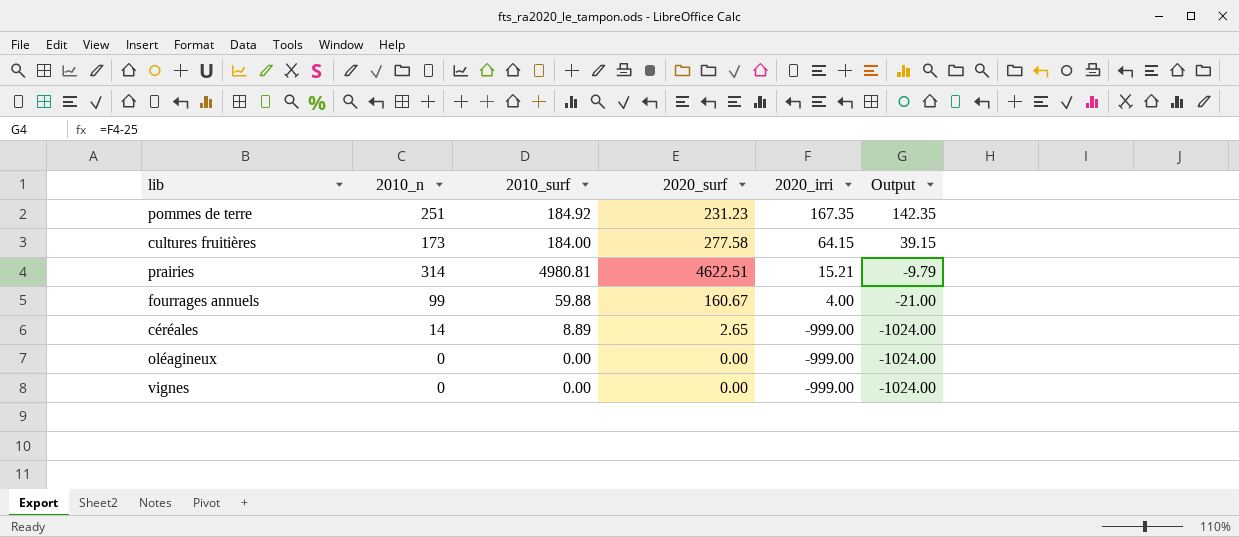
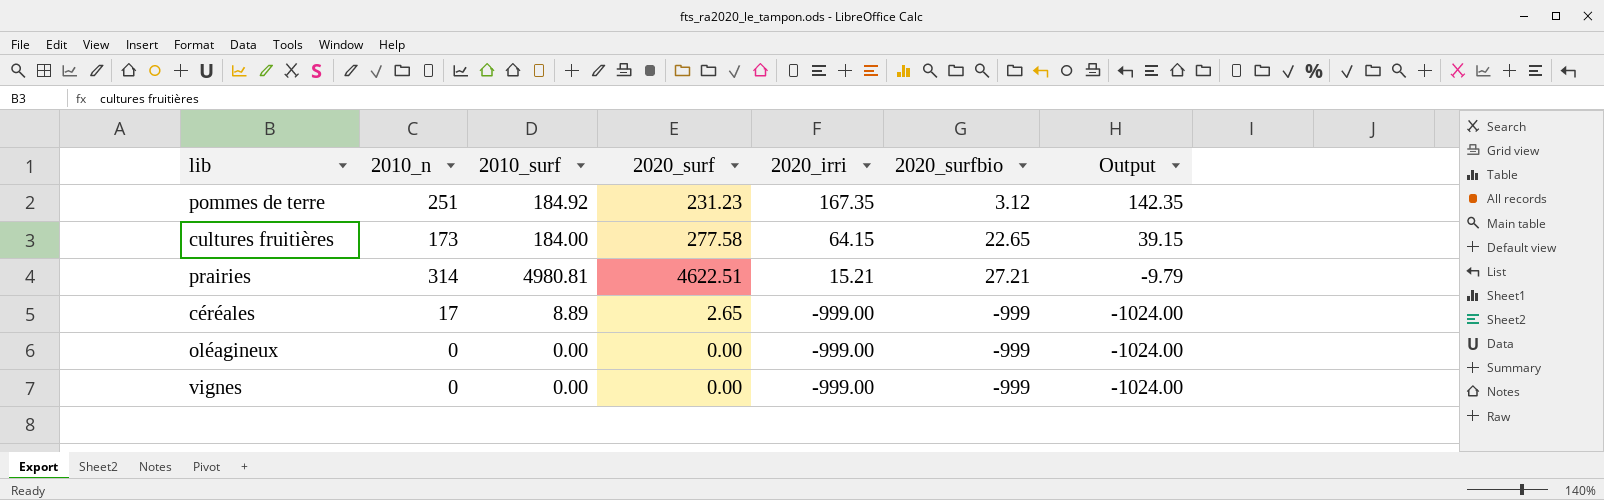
column 2020_surfbio | position: none -> 6
row fourrages annuels: 99 | 59.88 | 160.67 | 4.00 | -21.00 -> none
céréales | 2010_n: 14 -> 17

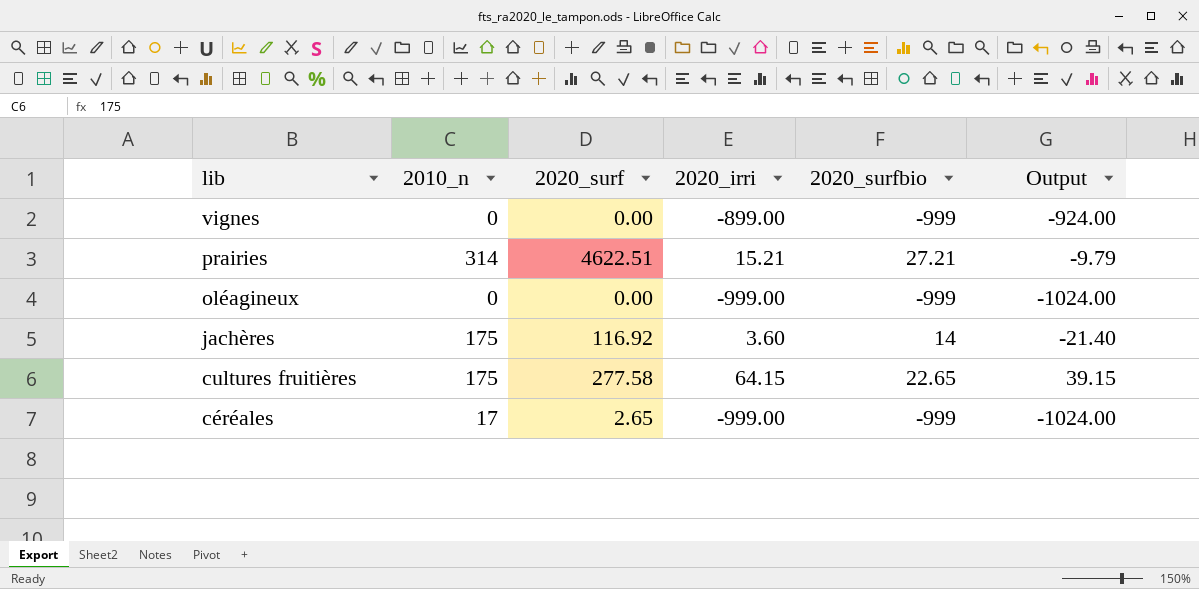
row order: 2020_irri descending -> lib descending
column 2010_surf | position: 3 -> none
row pommes de terre: 251 | 184.92 | 231.23 | 167.35 | 3.12 | 142.35 -> none
vignes | 2020_irri: -999.00 -> -899.00
vignes | Output: -1024.00 -> -924.00
row jachères: none -> 175 | 116.92 | 3.60 | 14 | -21.40
cultures fruitières | 2010_n: 173 -> 175

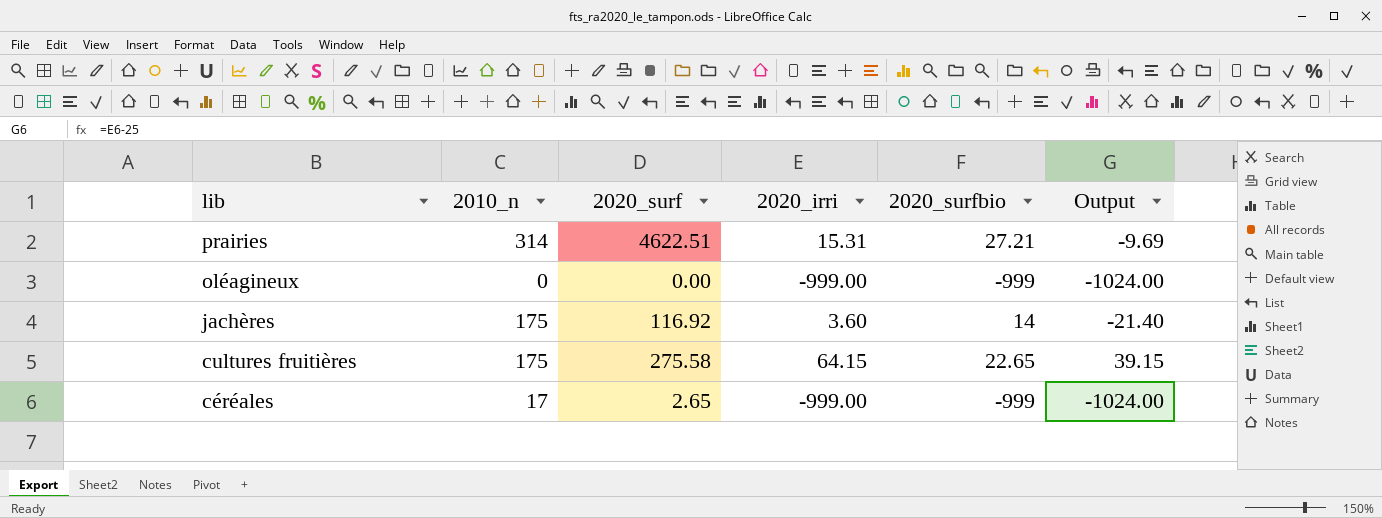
row vignes: 0 | 0.00 | -899.00 | -999 | -924.00 -> none
prairies | 2020_irri: 15.21 -> 15.31
prairies | Output: -9.79 -> -9.69
cultures fruitières | 2020_surf: 277.58 -> 275.58

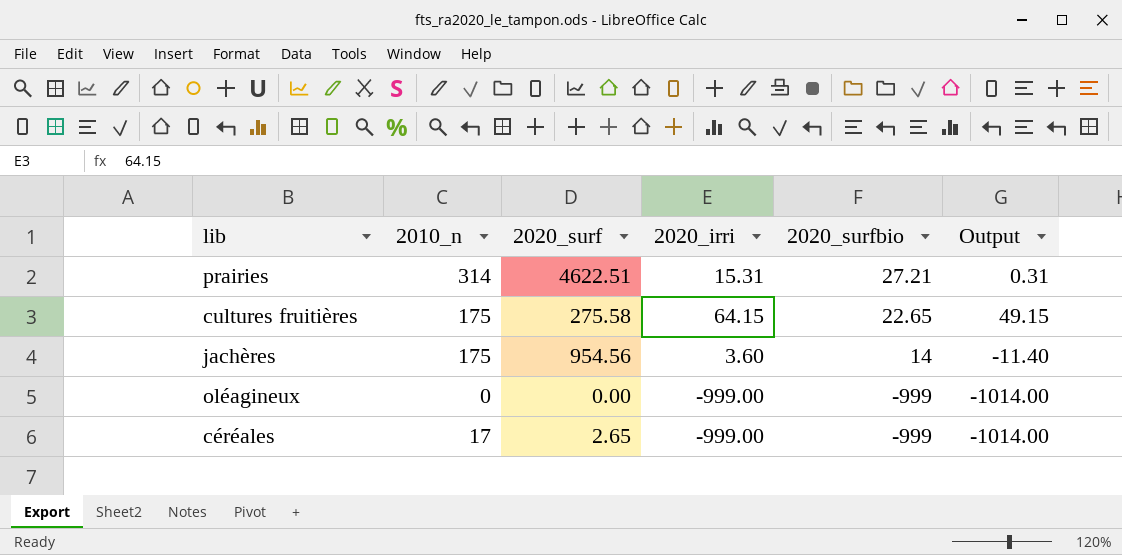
row order: lib descending -> 2020_surfbio descending
column Output | formula: [2020_irri] - 25 -> [2020_irri] - 15
jachères | 2020_surf: 116.92 -> 954.56

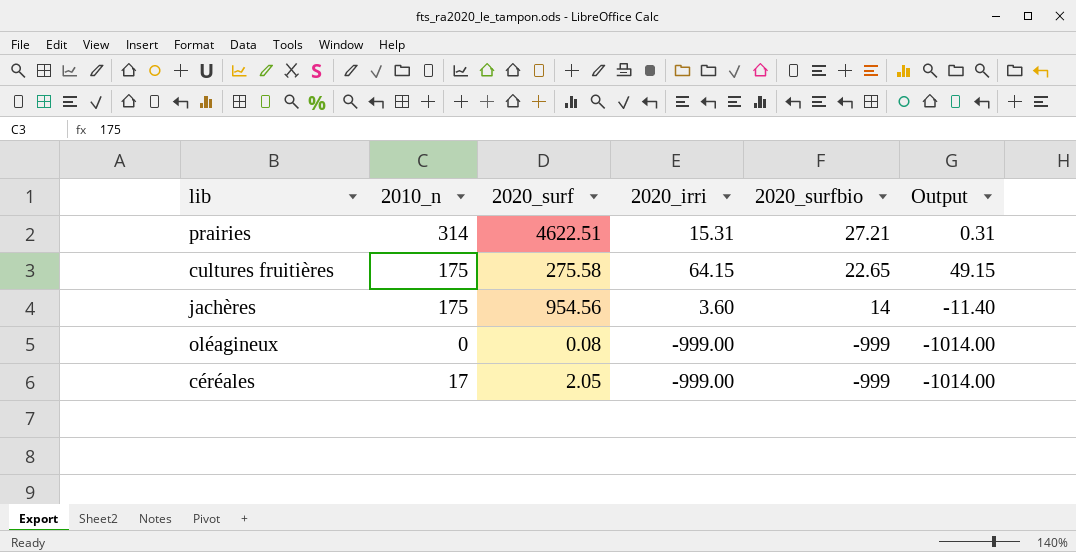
oléagineux | 2020_surf: 0.00 -> 0.08
céréales | 2020_surf: 2.65 -> 2.05

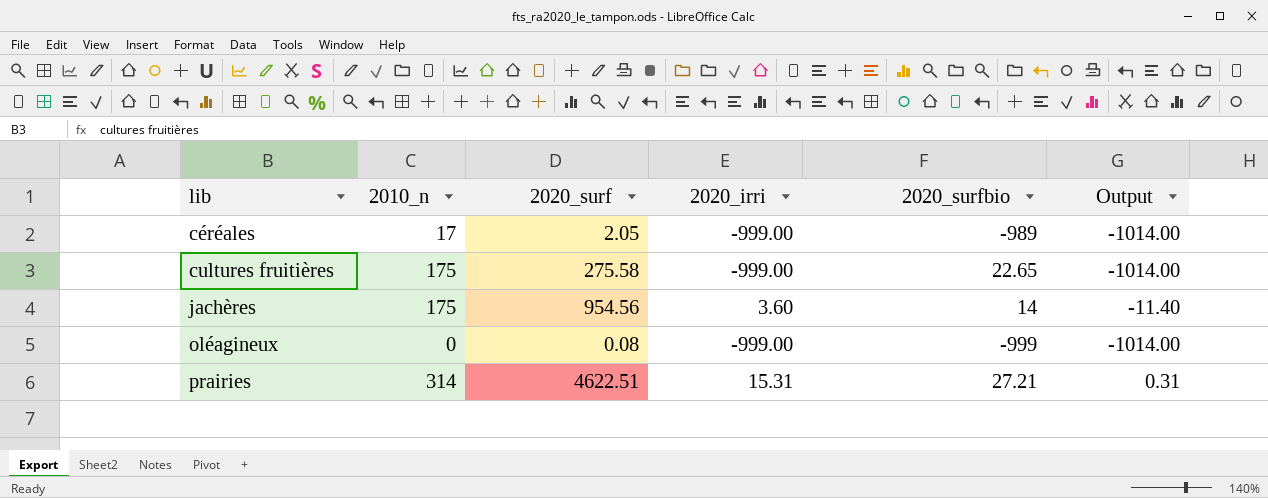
row order: 2020_surfbio descending -> lib ascending
céréales | 2020_surfbio: -999 -> -989
cultures fruitières | 2020_irri: 64.15 -> -999.00
cultures fruitières | Output: 49.15 -> -1014.00

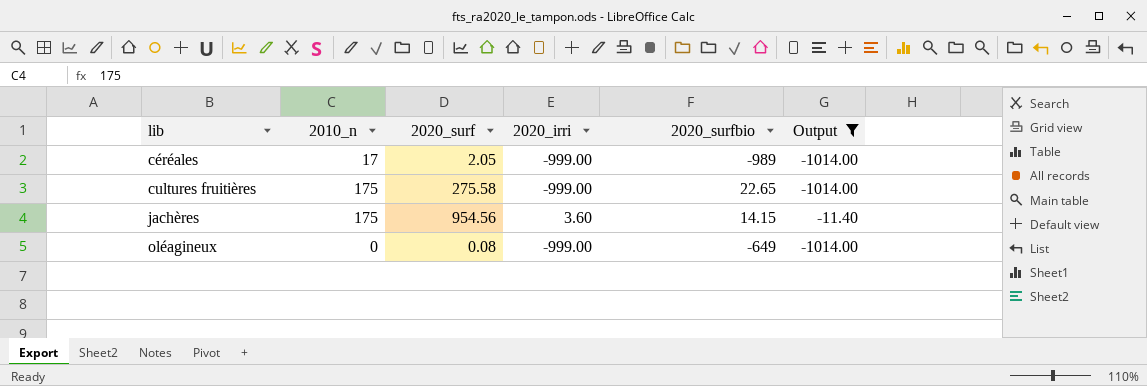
filter: none -> Output != 0.31
jachères | 2020_surfbio: 14 -> 14.15
oléagineux | 2020_surfbio: -999 -> -649

